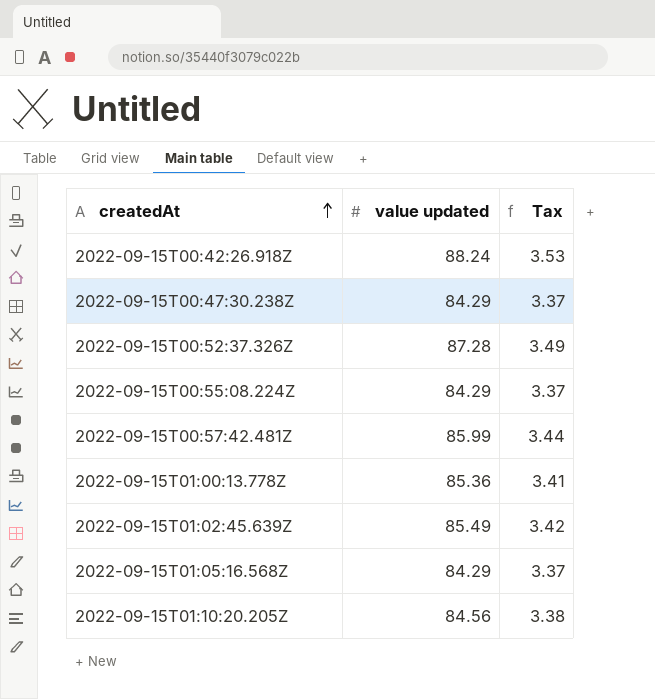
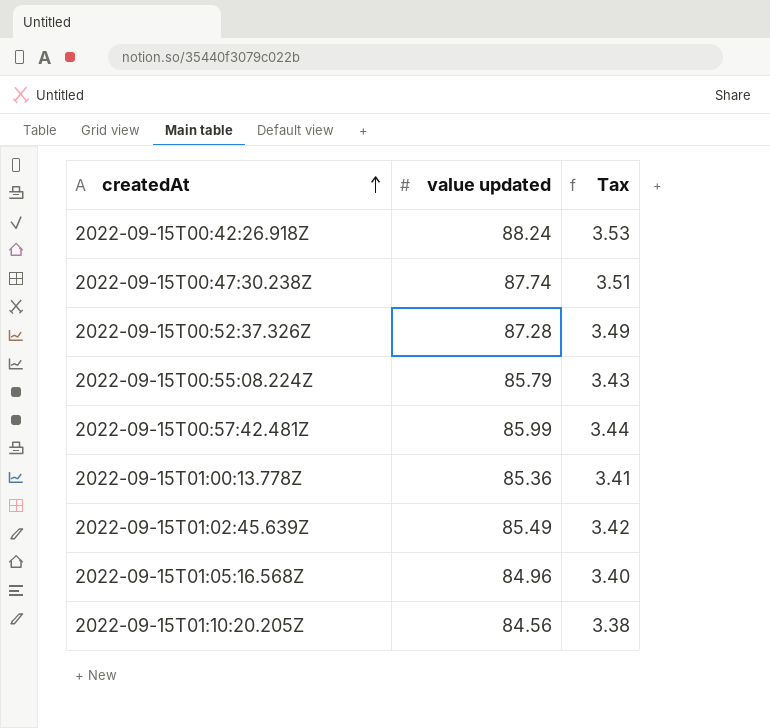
2022-09-15T00:47:30.238Z | value updated: 84.29 -> 87.74
2022-09-15T00:47:30.238Z | Tax: 3.37 -> 3.51
2022-09-15T00:55:08.224Z | value updated: 84.29 -> 85.79
2022-09-15T00:55:08.224Z | Tax: 3.37 -> 3.43
2022-09-15T01:05:16.568Z | value updated: 84.29 -> 84.96
2022-09-15T01:05:16.568Z | Tax: 3.37 -> 3.40

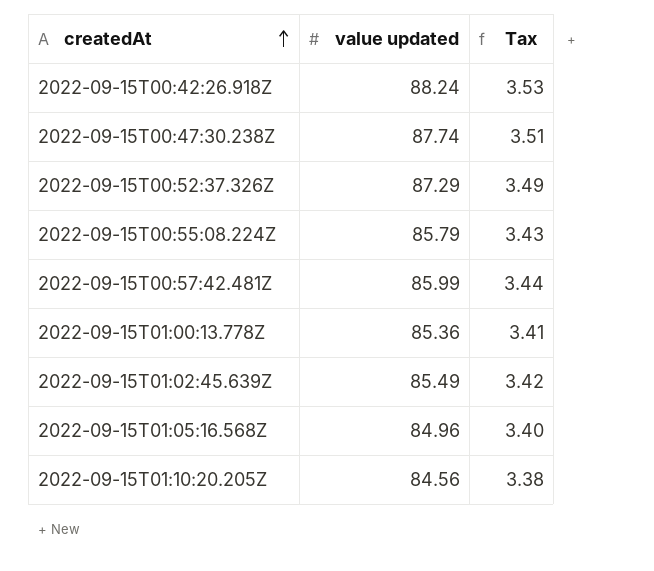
2022-09-15T00:52:37.326Z | value updated: 87.28 -> 87.29

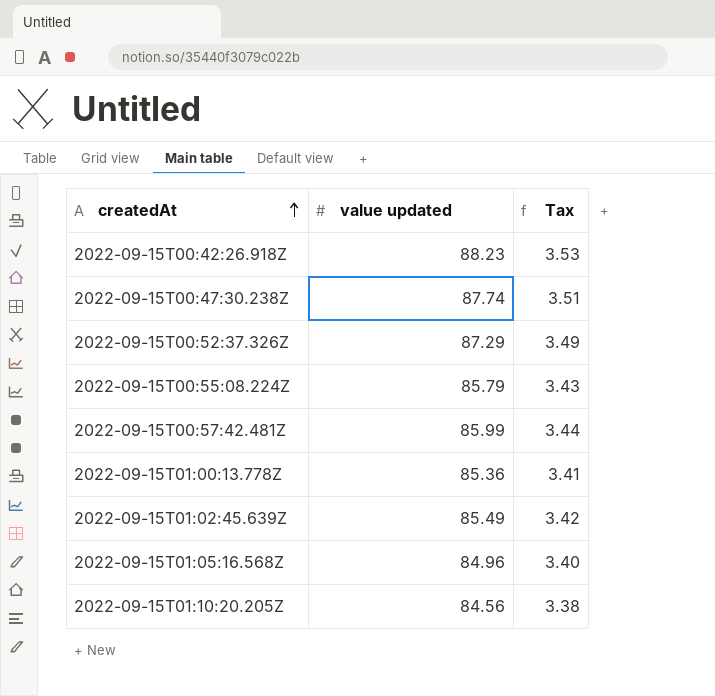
2022-09-15T00:42:26.918Z | value updated: 88.24 -> 88.23

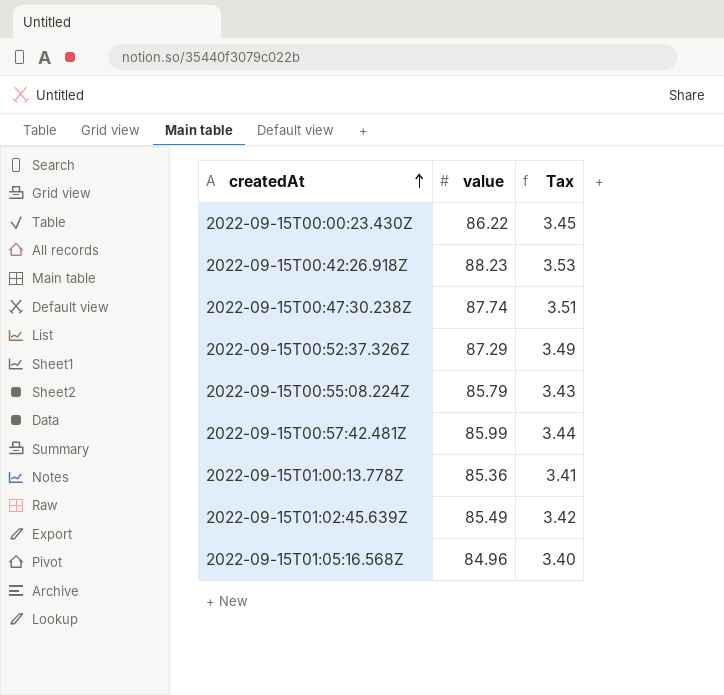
column name: value updated -> value
row 2022-09-15T01:10:20.205Z: 84.56 | 3.38 -> none
row 2022-09-15T00:00:23.430Z: none -> 86.22 | 3.45

